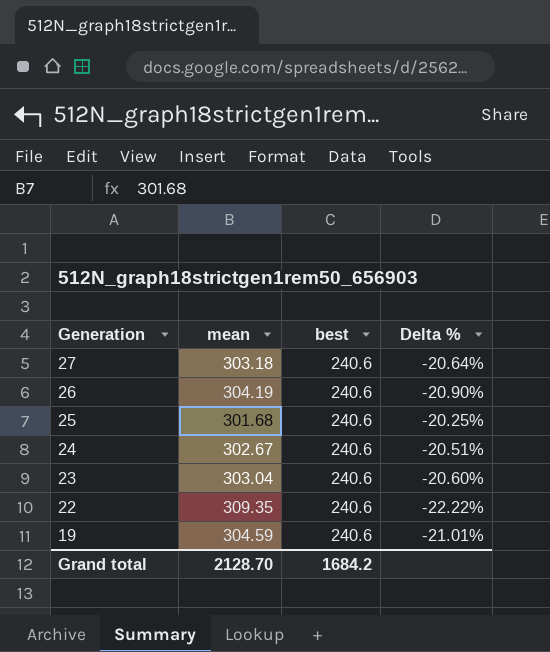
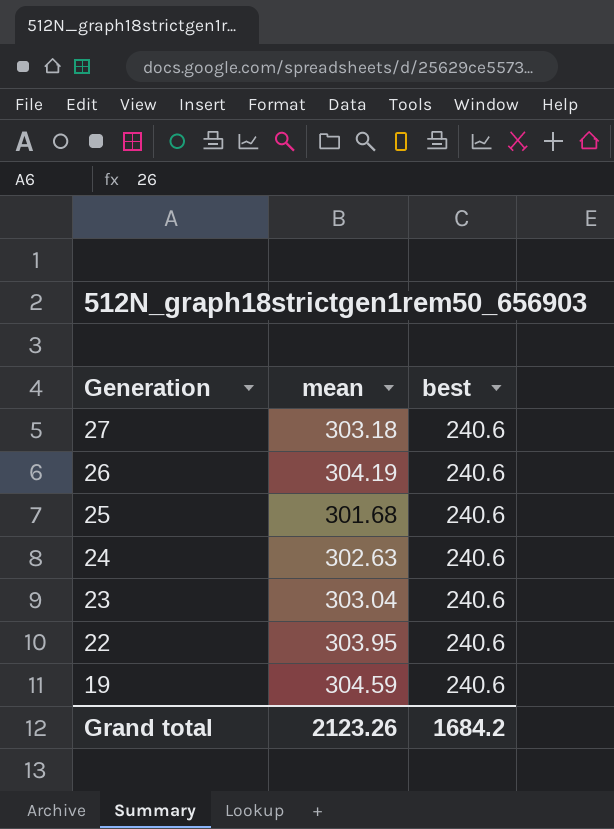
column Delta % | formula: ([best] - [mean]) / [mean] -> none
24 | mean: 302.67 -> 302.63
22 | mean: 309.35 -> 303.95
Grand total | mean: 2128.70 -> 2123.26

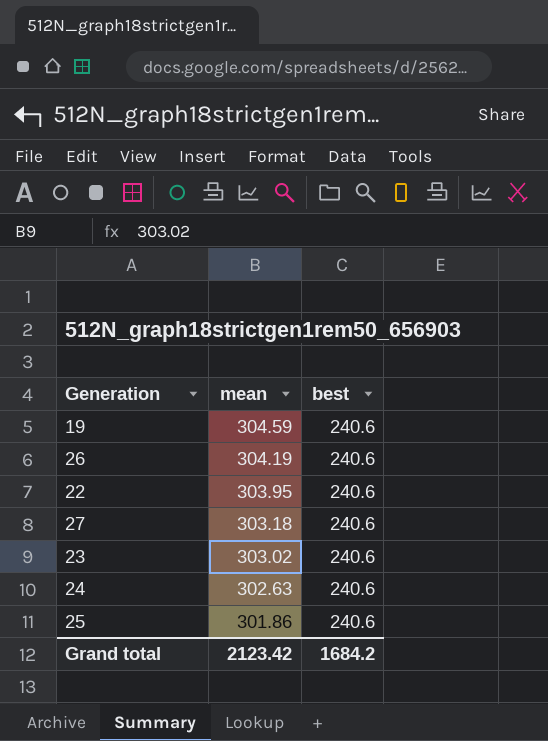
row order: Generation descending -> mean descending
23 | mean: 303.04 -> 303.02
25 | mean: 301.68 -> 301.86
Grand total | mean: 2123.26 -> 2123.42

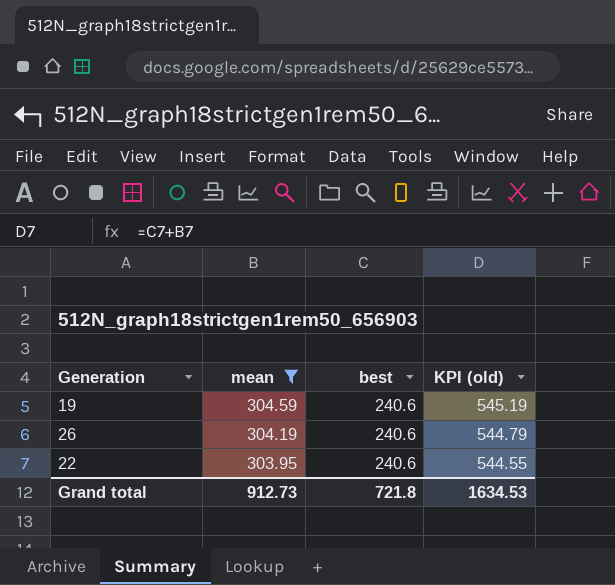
filter: none -> mean >= 303.95
column KPI (old) | formula: none -> [mean] + [best]
Grand total | mean: 2123.42 -> 912.73
Grand total | best: 1684.2 -> 721.8

